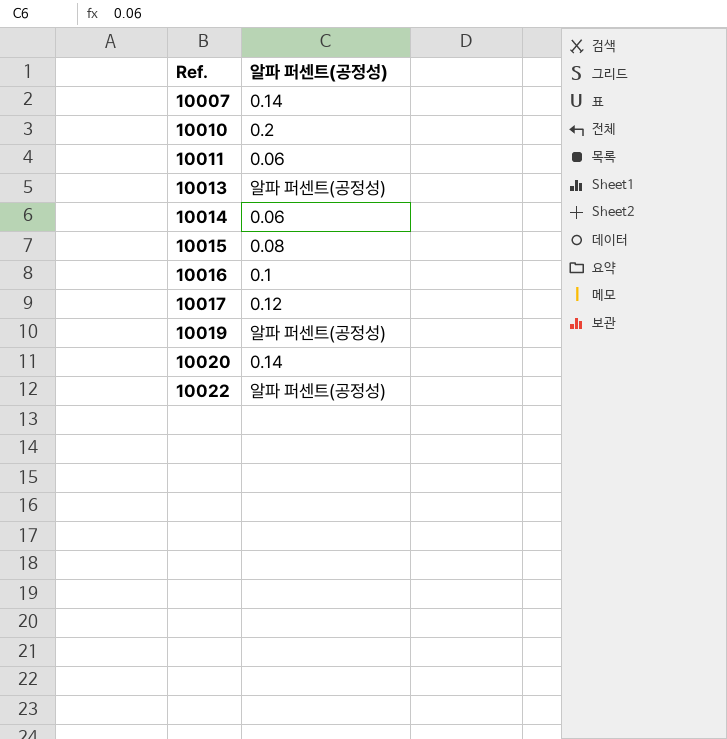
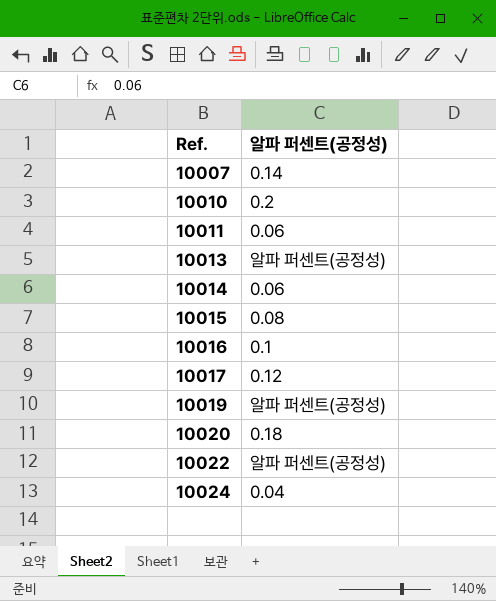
10020 | 알파 퍼센트(공정성): 0.14 -> 0.18
row 10024: none -> 0.04

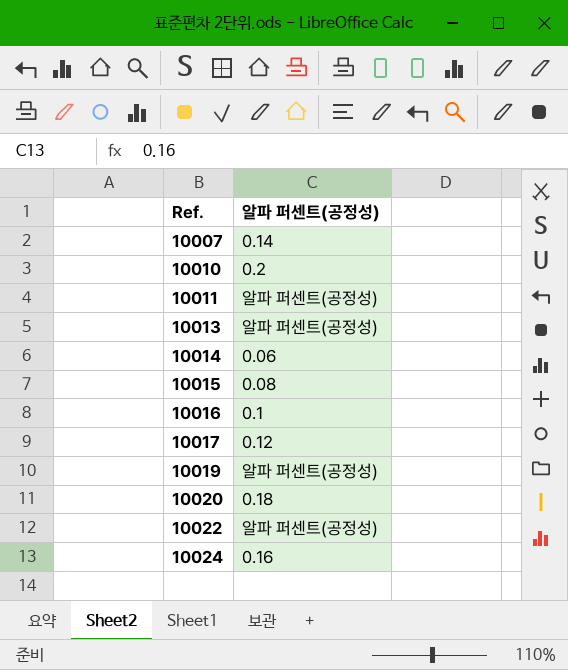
10011 | 알파 퍼센트(공정성): 0.06 -> 알파 퍼센트(공정성)
10024 | 알파 퍼센트(공정성): 0.04 -> 0.16

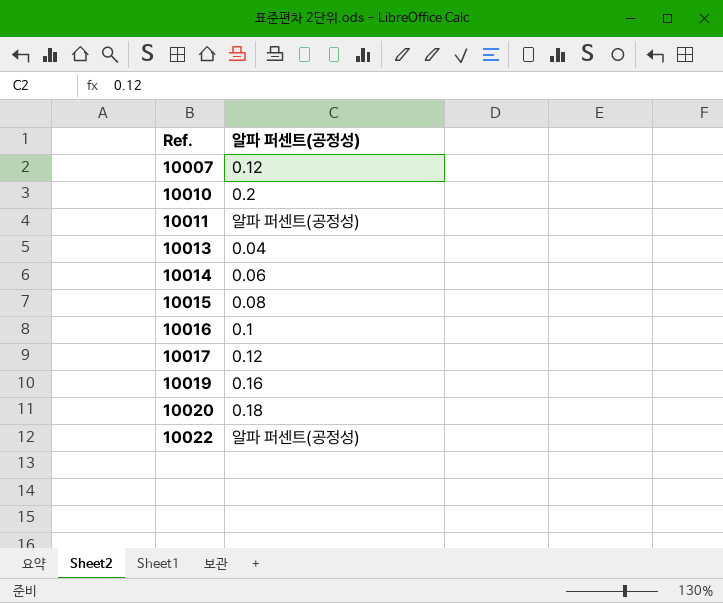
row 10024: 0.16 -> none
10007 | 알파 퍼센트(공정성): 0.14 -> 0.12
10013 | 알파 퍼센트(공정성): 알파 퍼센트(공정성) -> 0.04
10019 | 알파 퍼센트(공정성): 알파 퍼센트(공정성) -> 0.16

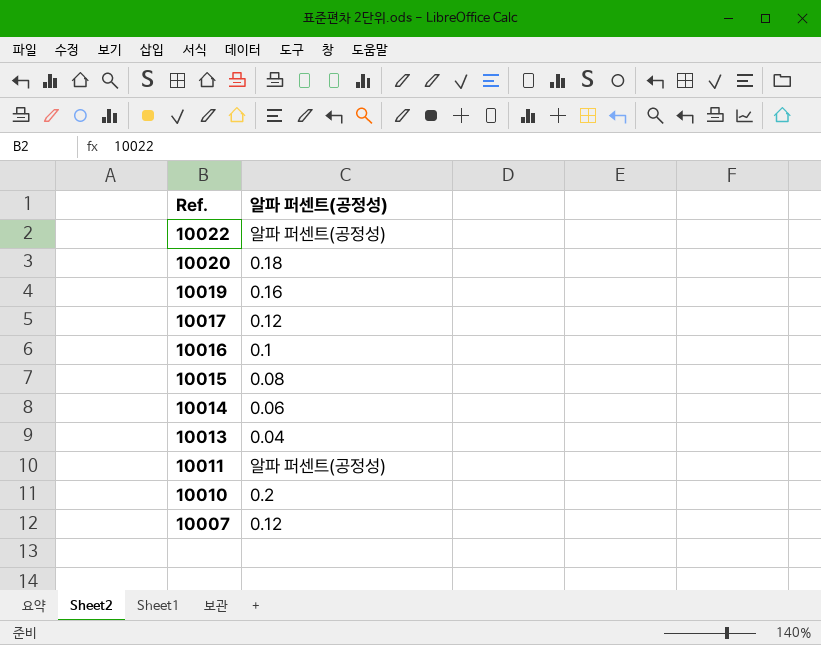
row order: Ref. ascending -> Ref. descending

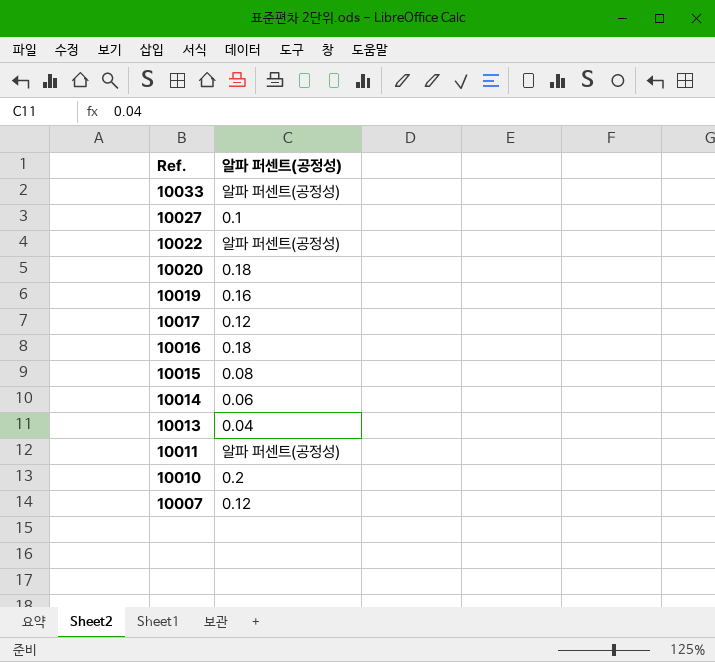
row 10033: none -> 알파 퍼센트(공정성)
row 10027: none -> 0.1
10016 | 알파 퍼센트(공정성): 0.1 -> 0.18

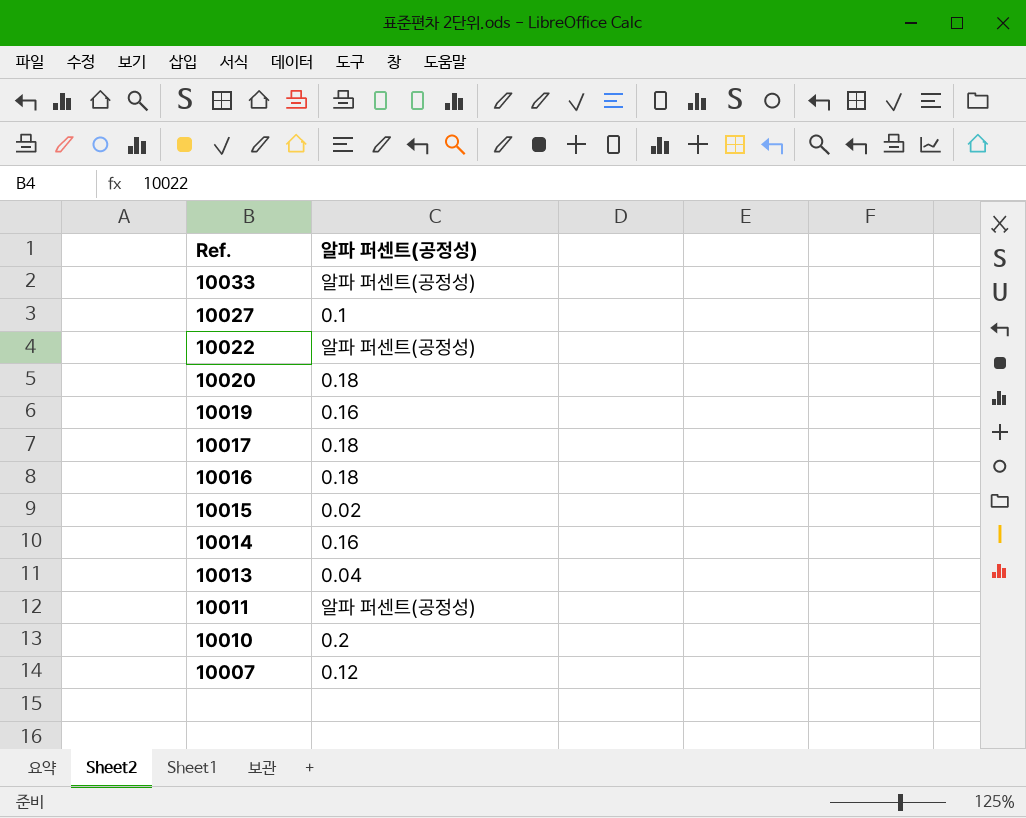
10017 | 알파 퍼센트(공정성): 0.12 -> 0.18
10015 | 알파 퍼센트(공정성): 0.08 -> 0.02
10014 | 알파 퍼센트(공정성): 0.06 -> 0.16

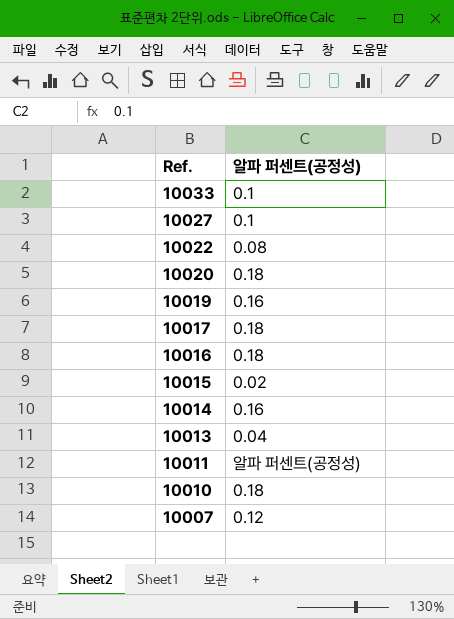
10033 | 알파 퍼센트(공정성): 알파 퍼센트(공정성) -> 0.1
10022 | 알파 퍼센트(공정성): 알파 퍼센트(공정성) -> 0.08
10010 | 알파 퍼센트(공정성): 0.2 -> 0.18

